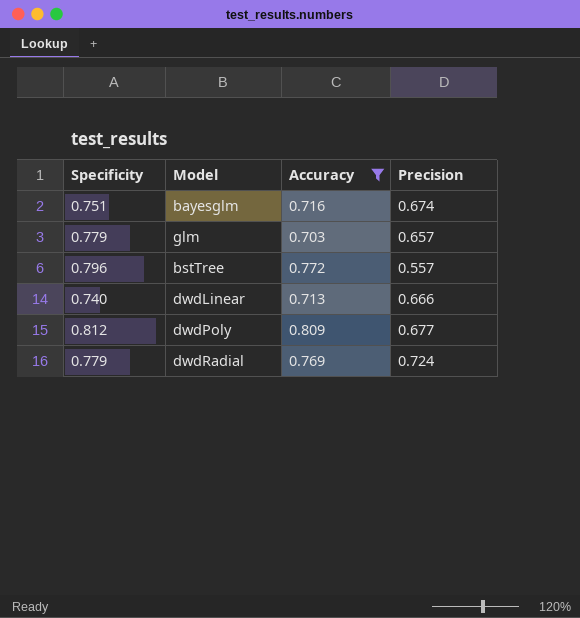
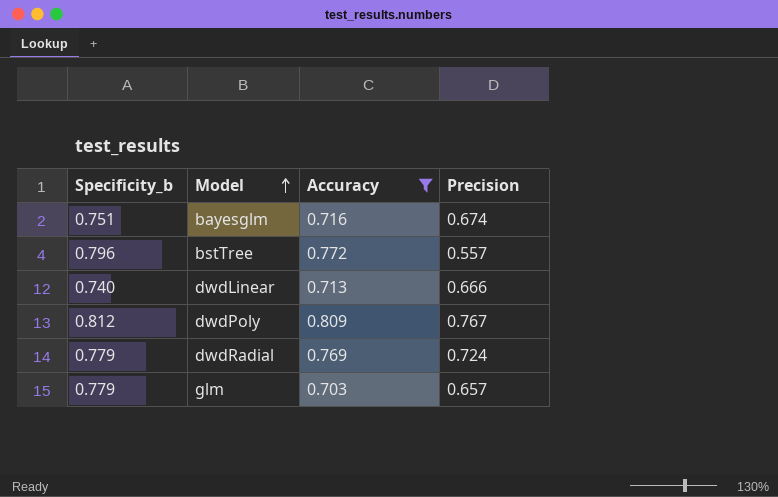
row order: none -> Model ascending
column name: Specificity -> Specificity_b
dwdPoly | Precision: 0.677 -> 0.767

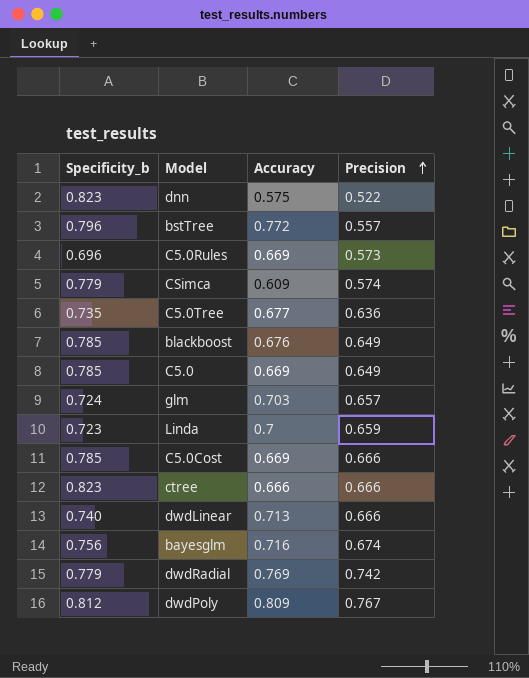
filter: Accuracy >= 0.703 -> none
row order: Model ascending -> Precision ascending
glm | Specificity_b: 0.779 -> 0.724
bayesglm | Specificity_b: 0.751 -> 0.756
dwdRadial | Precision: 0.724 -> 0.742

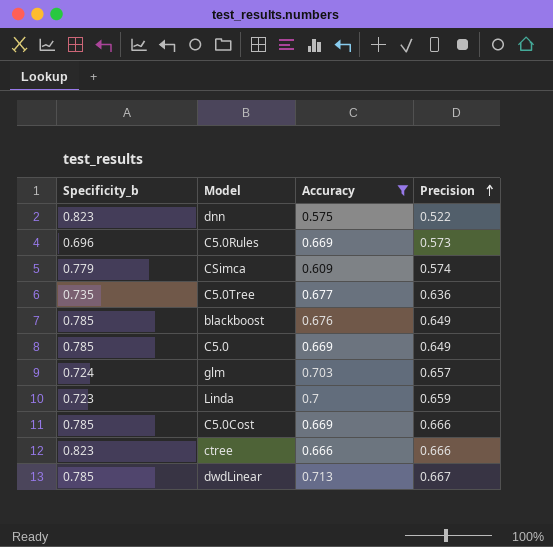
filter: none -> Accuracy <= 0.713
dwdLinear | Specificity_b: 0.740 -> 0.785
dwdLinear | Precision: 0.666 -> 0.667

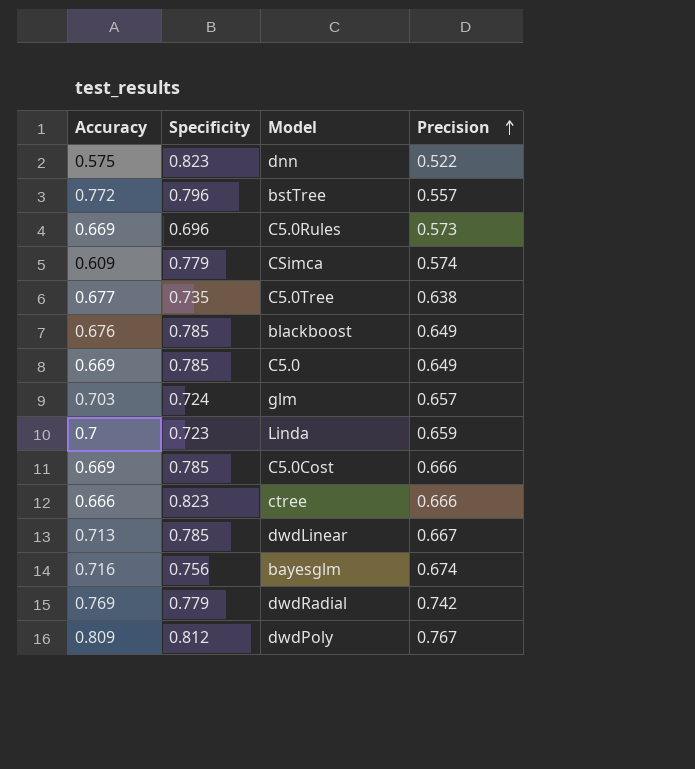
filter: Accuracy <= 0.713 -> none
column Accuracy | position: 3 -> 1
column name: Specificity_b -> Specificity
C5.0Tree | Precision: 0.636 -> 0.638

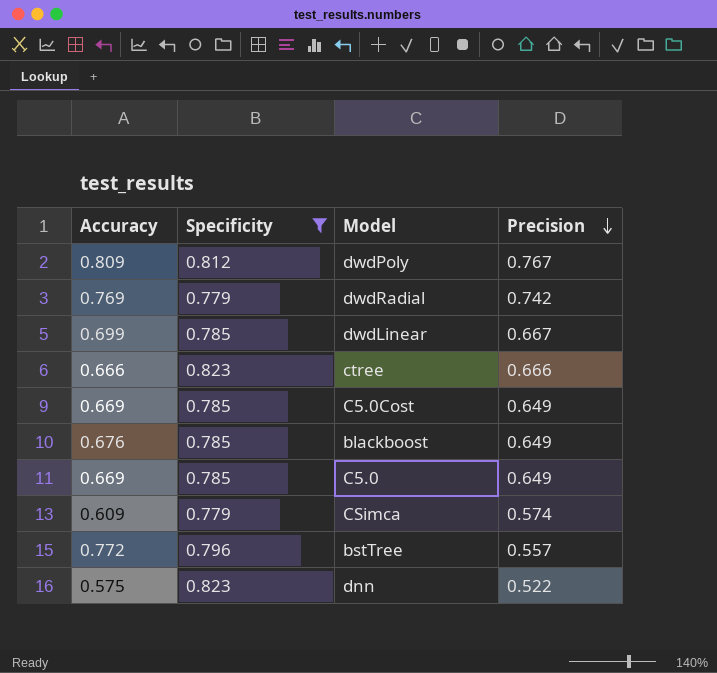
filter: none -> Specificity >= 0.779
row order: Precision ascending -> Precision descending
dwdLinear | Accuracy: 0.713 -> 0.699
C5.0Cost | Precision: 0.666 -> 0.649

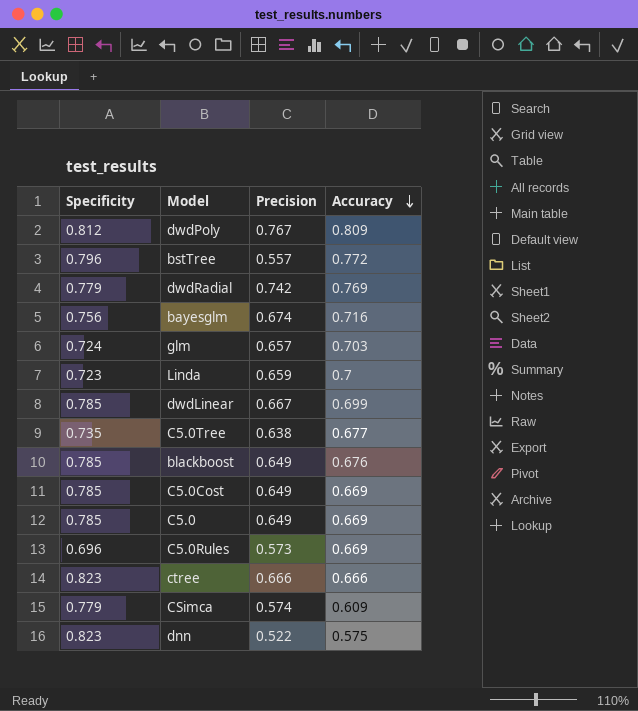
filter: Specificity >= 0.779 -> none
row order: Precision descending -> Accuracy descending
column Accuracy | position: 1 -> 4

